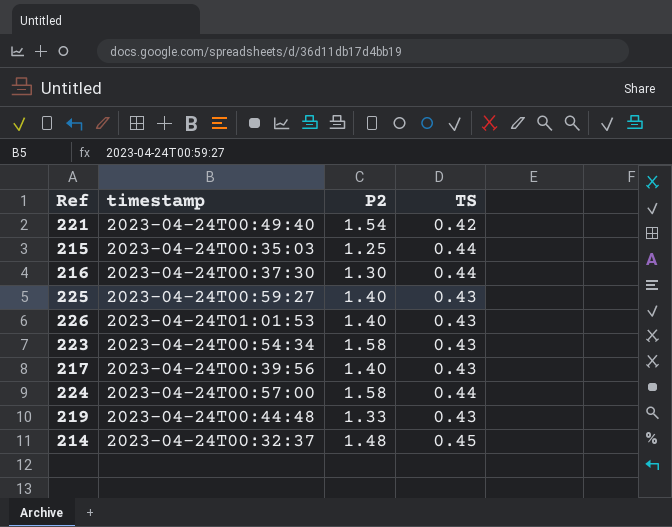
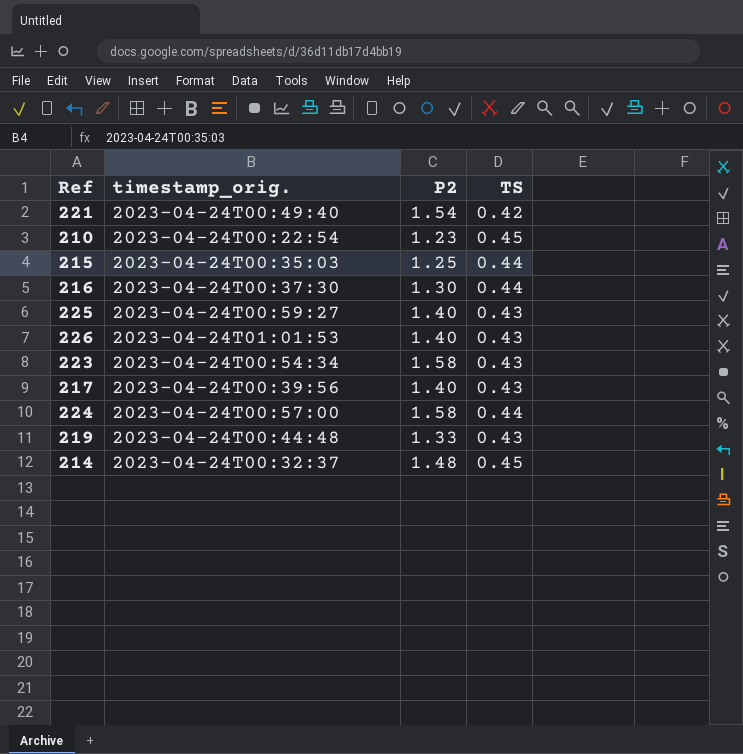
column name: timestamp -> timestamp_orig.
row 210: none -> 2023-04-24T00:22:54 | 1.23 | 0.45

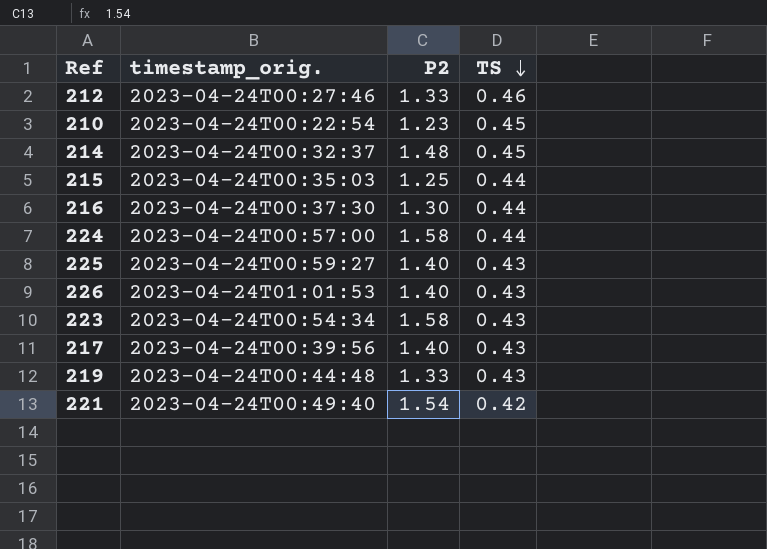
row order: none -> TS descending
row 212: none -> 2023-04-24T00:27:46 | 1.33 | 0.46

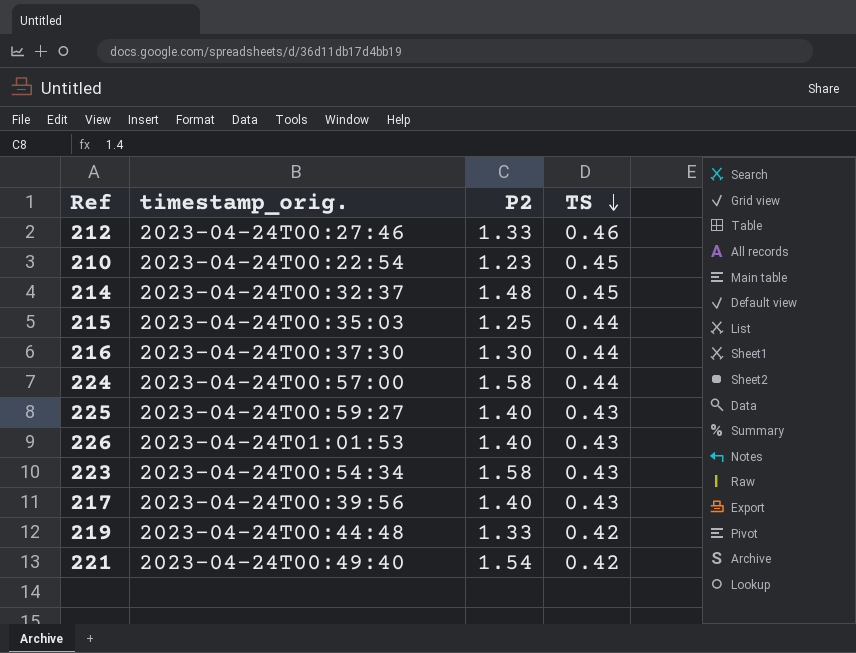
219 | TS: 0.43 -> 0.42

